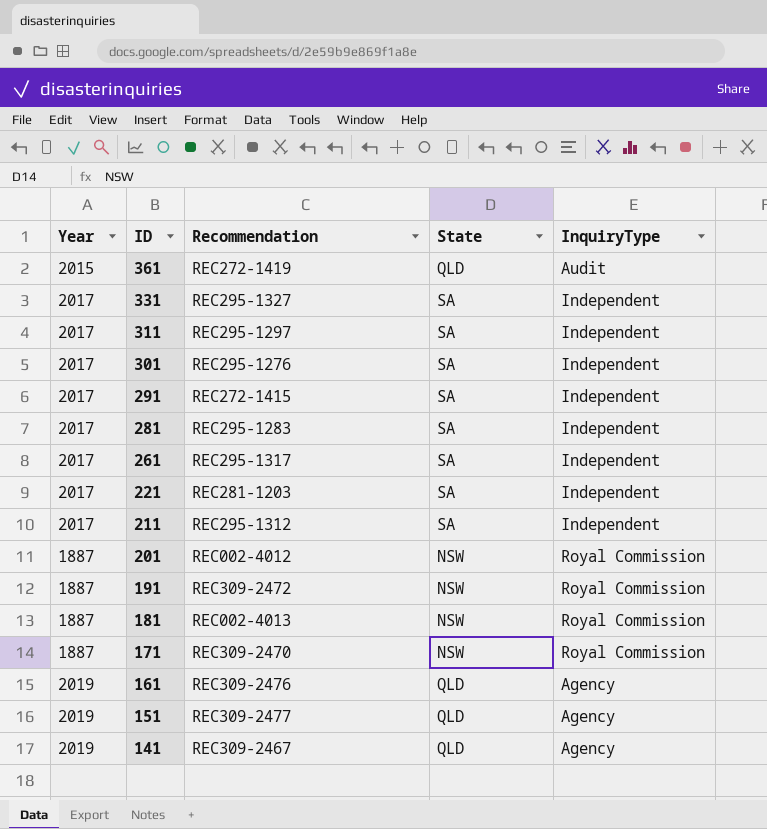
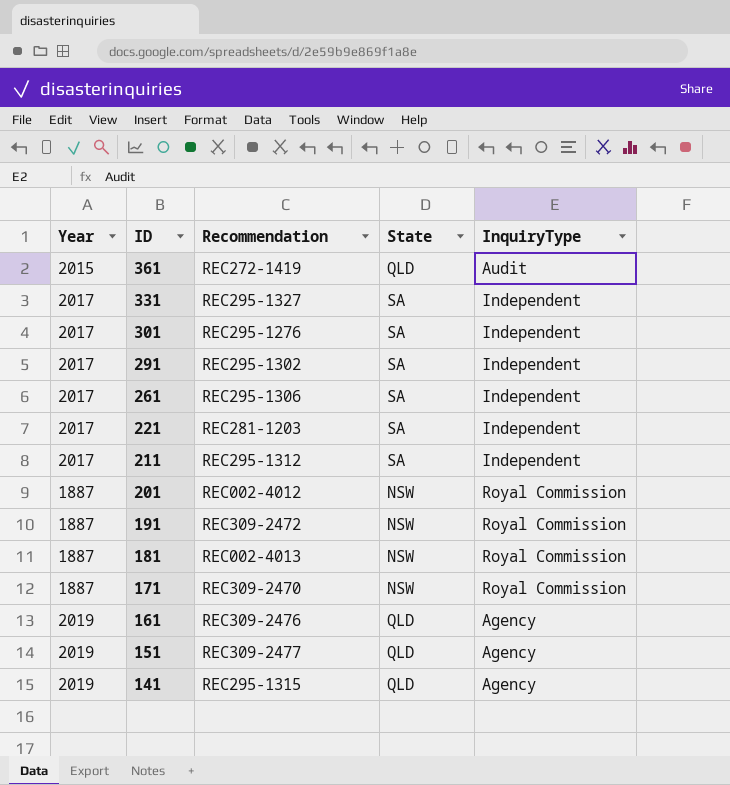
row 311: 2017 | REC295-1297 | SA | Independent -> none
row 281: 2017 | REC295-1283 | SA | Independent -> none
291 | Recommendation: REC272-1415 -> REC295-1302
261 | Recommendation: REC295-1317 -> REC295-1306
141 | Recommendation: REC309-2467 -> REC295-1315

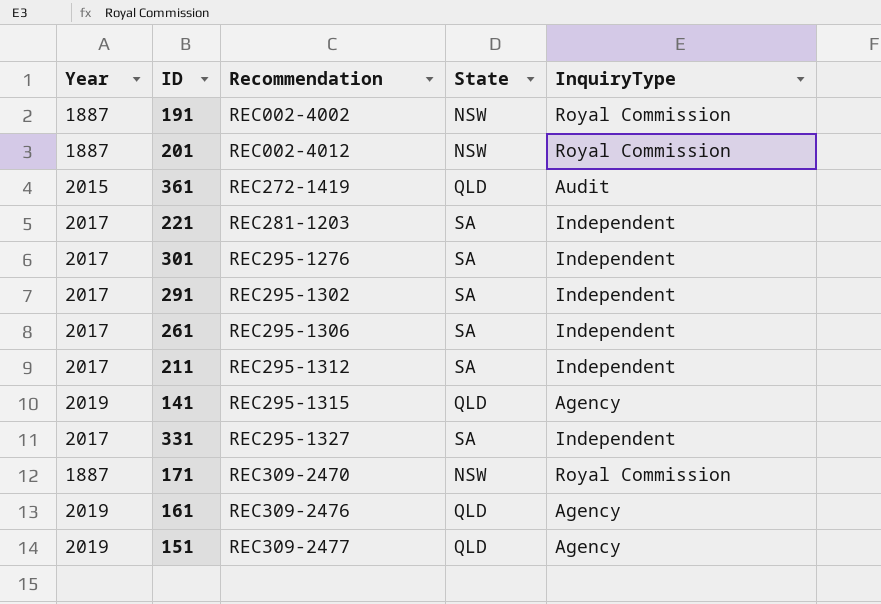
row order: ID descending -> Recommendation ascending
row 181: 1887 | REC002-4013 | NSW | Royal Commission -> none
191 | Recommendation: REC309-2472 -> REC002-4002

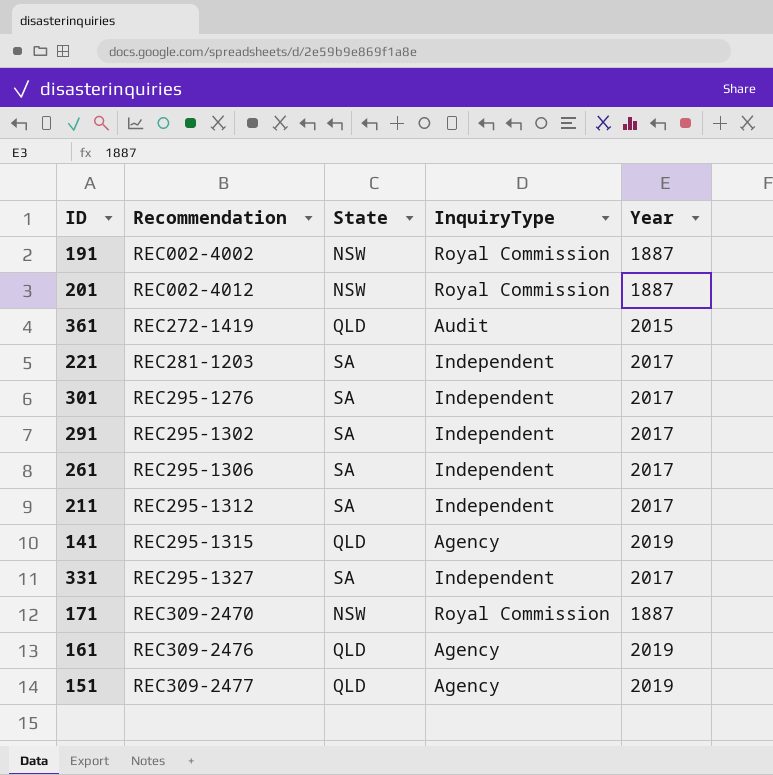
column Year | position: 1 -> 5

